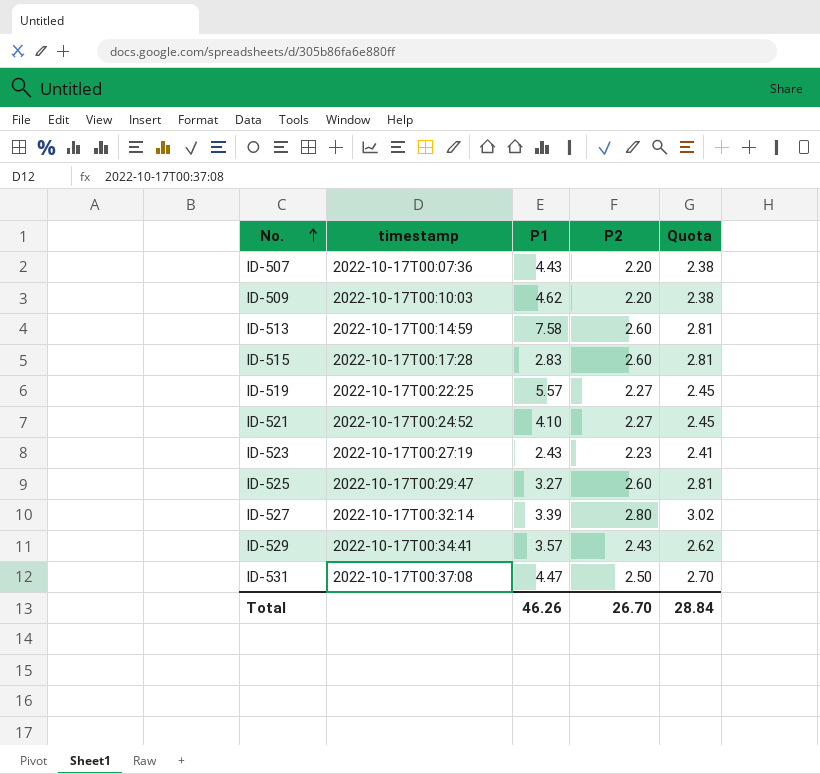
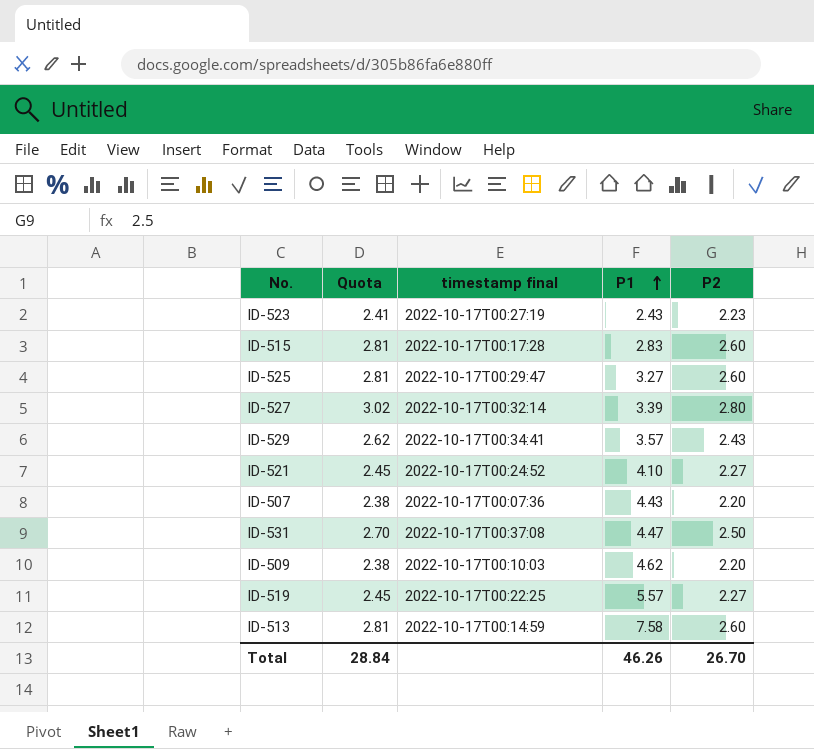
row order: No. ascending -> P1 ascending
column Quota | position: 5 -> 2
column name: timestamp -> timestamp final

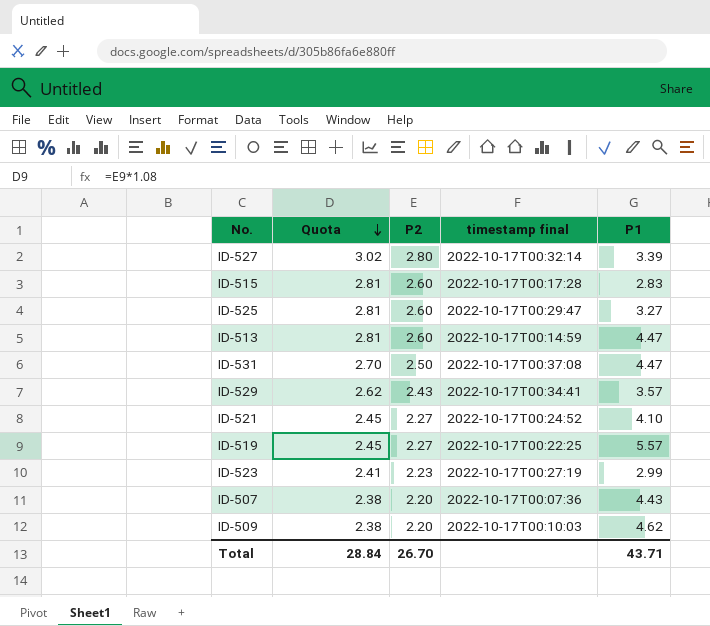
row order: P1 ascending -> Quota descending
column P2 | position: 5 -> 3
ID-513 | P1: 7.58 -> 4.47
ID-523 | P1: 2.43 -> 2.99
Total | P1: 46.26 -> 43.71

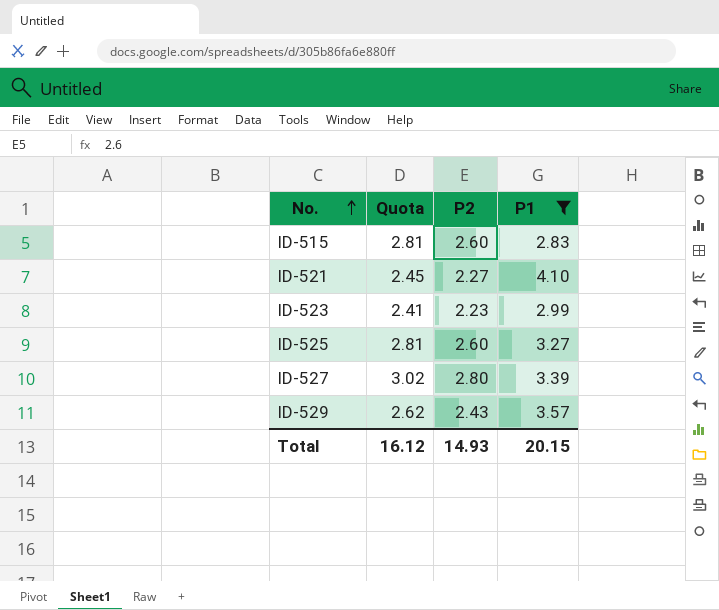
filter: none -> P1 <= 4.10
row order: Quota descending -> No. ascending
column timestamp final | position: 4 -> none
Total | Quota: 28.84 -> 16.12
Total | P2: 26.70 -> 14.93
Total | P1: 43.71 -> 20.15

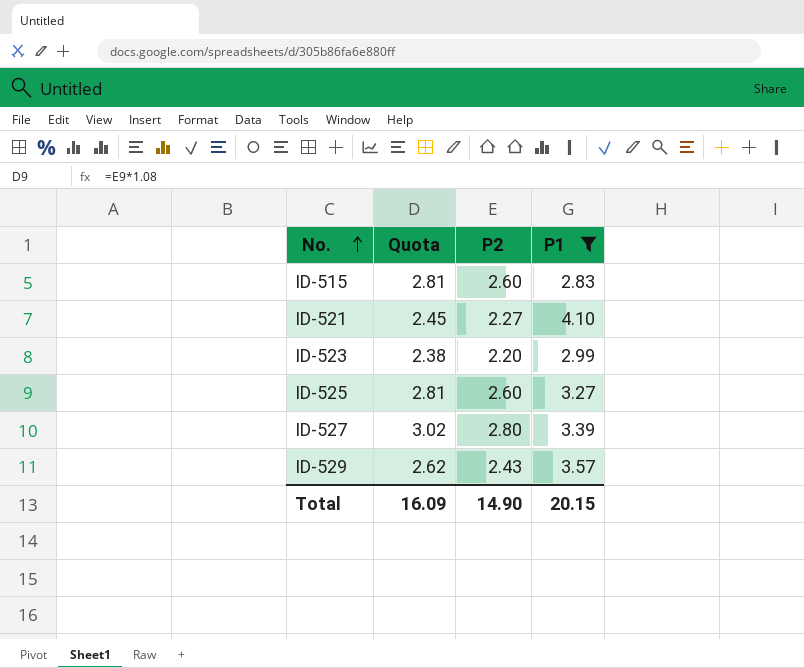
ID-523 | Quota: 2.41 -> 2.38
ID-523 | P2: 2.23 -> 2.20
Total | Quota: 16.12 -> 16.09
Total | P2: 14.93 -> 14.90

